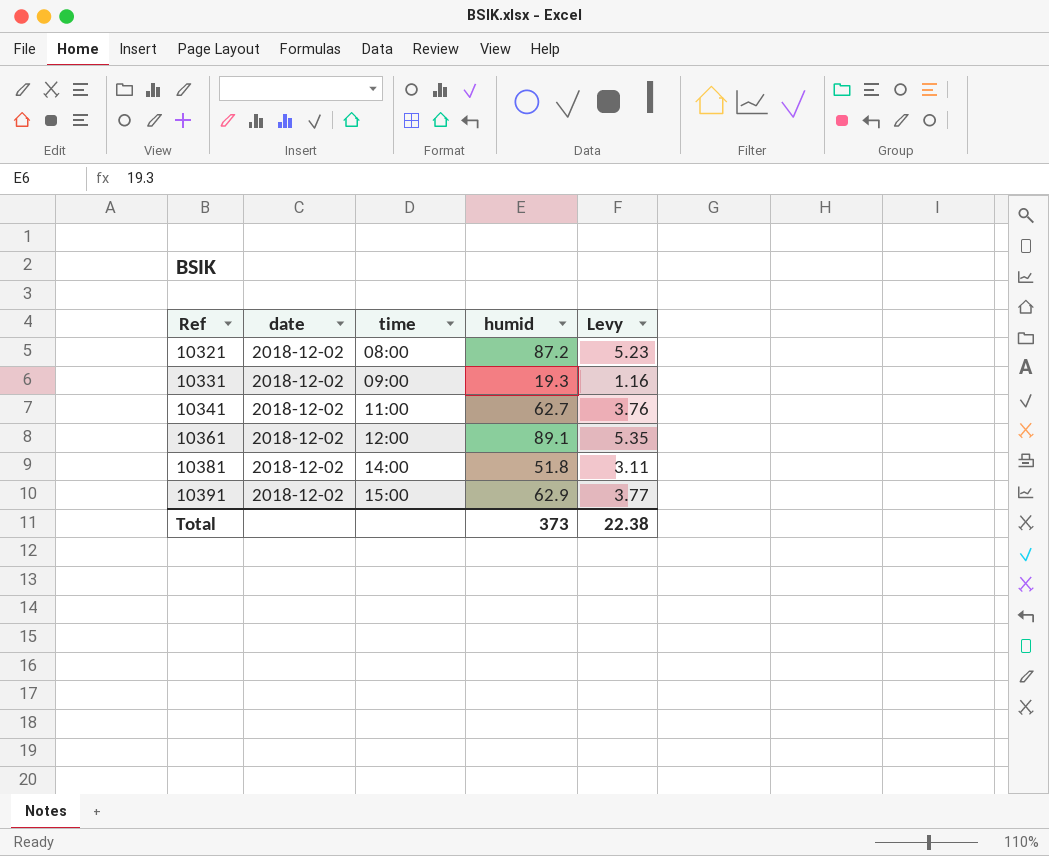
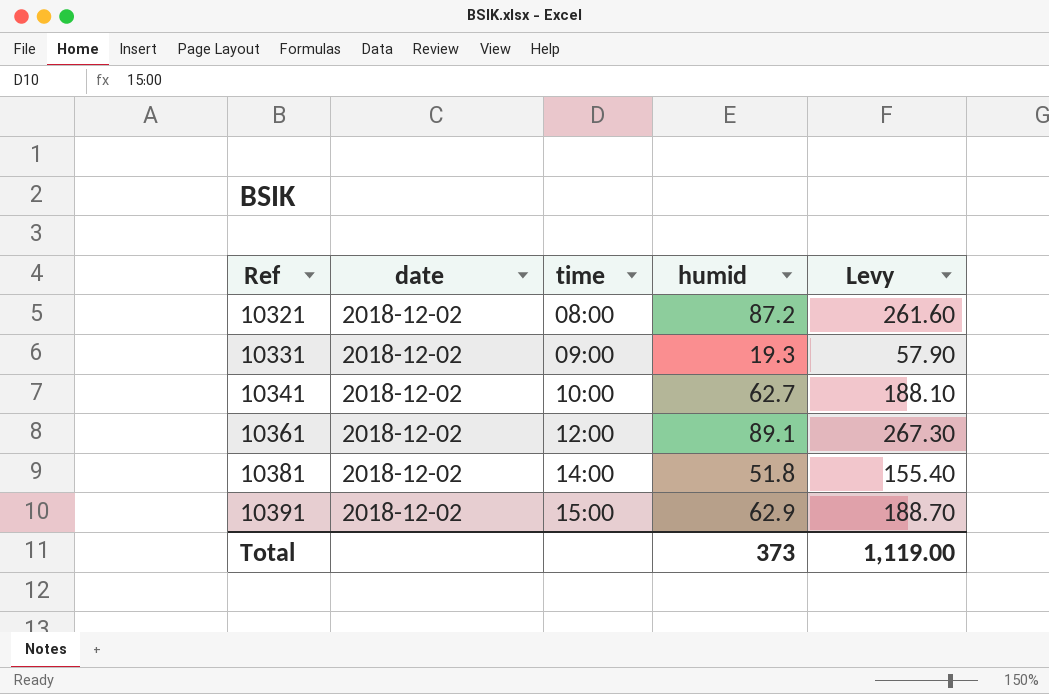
column Levy | formula: [humid] * 0.06 -> [humid] * 3
10341 | time: 11:00 -> 10:00
Total | Levy: 22.38 -> 1,119.00

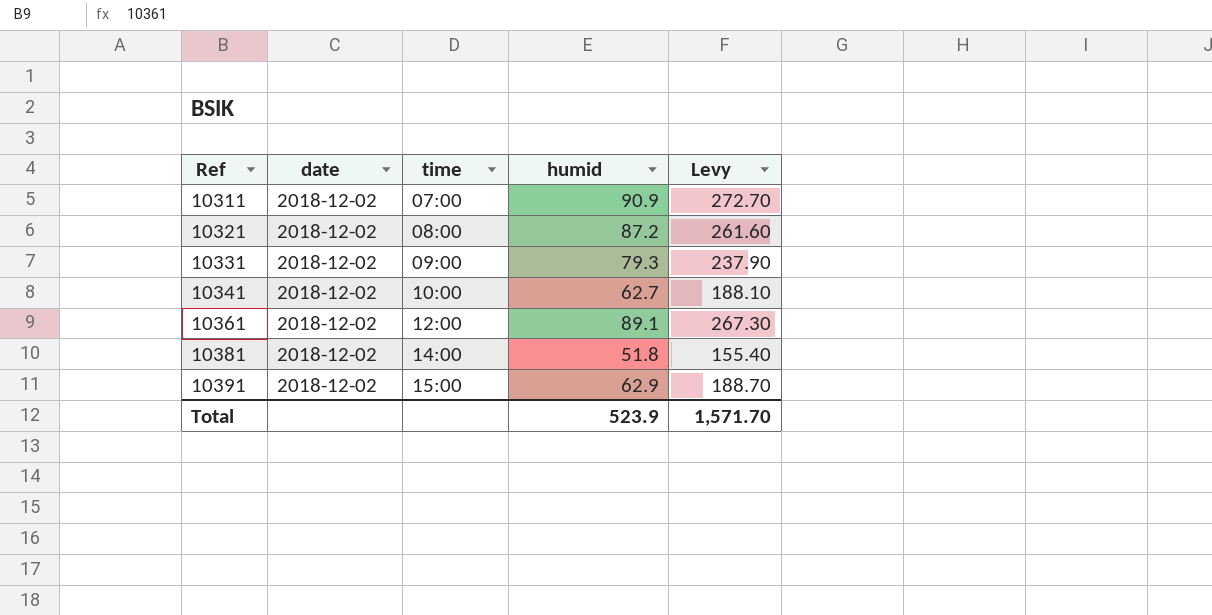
row 10311: none -> 2018-12-02 | 07:00 | 90.9 | 272.70
10331 | humid: 19.3 -> 79.3
10331 | Levy: 57.90 -> 237.90
Total | humid: 373 -> 523.9
Total | Levy: 1,119.00 -> 1,571.70

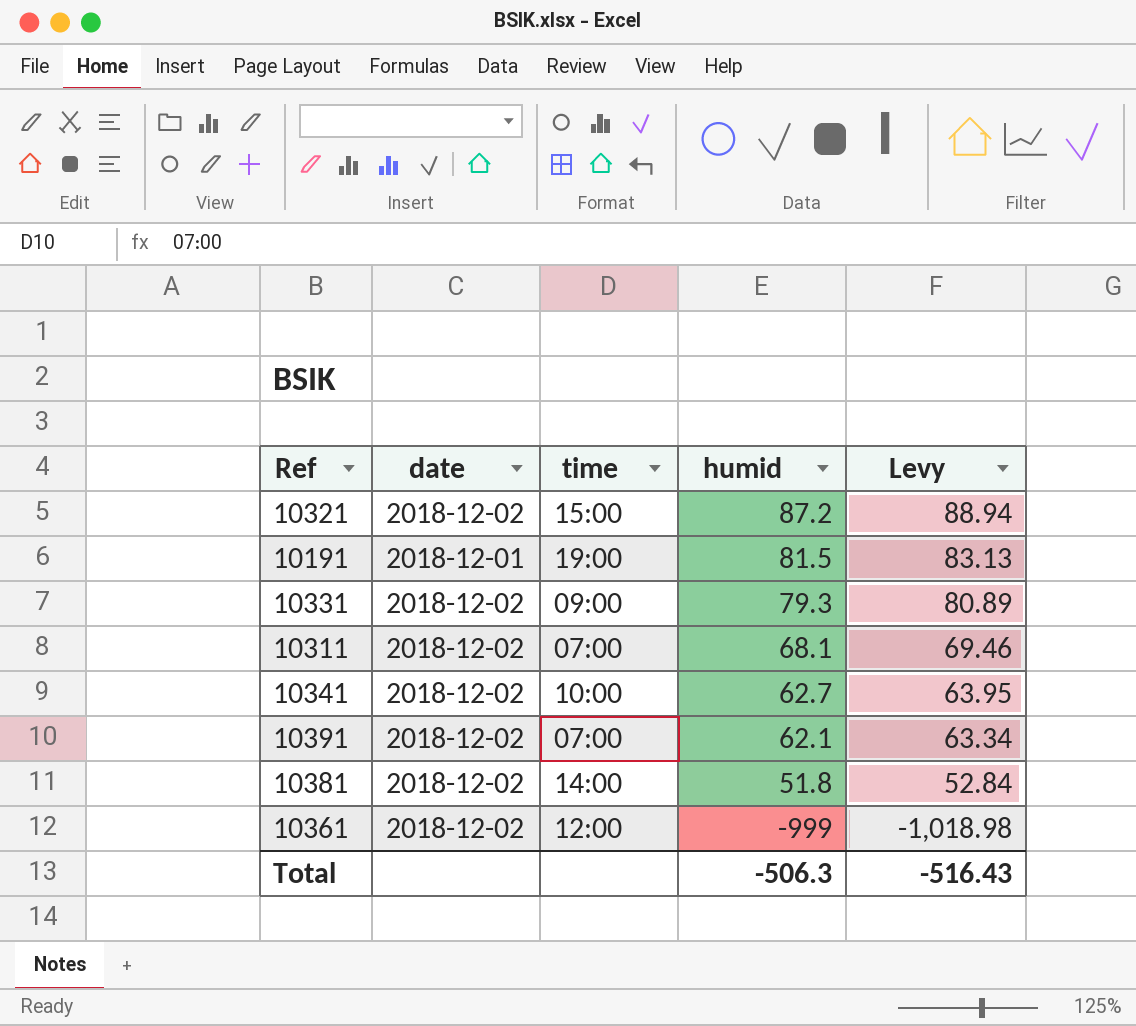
row order: Ref ascending -> humid descending
column Levy | formula: [humid] * 3 -> [humid] * 1.02
10321 | time: 08:00 -> 15:00
row 10191: none -> 2018-12-01 | 19:00 | 81.5 | 83.13
10311 | humid: 90.9 -> 68.1
10391 | time: 15:00 -> 07:00
10391 | humid: 62.9 -> 62.1
10361 | humid: 89.1 -> -999
Total | humid: 523.9 -> -506.3
Total | Levy: 1,571.70 -> -516.43

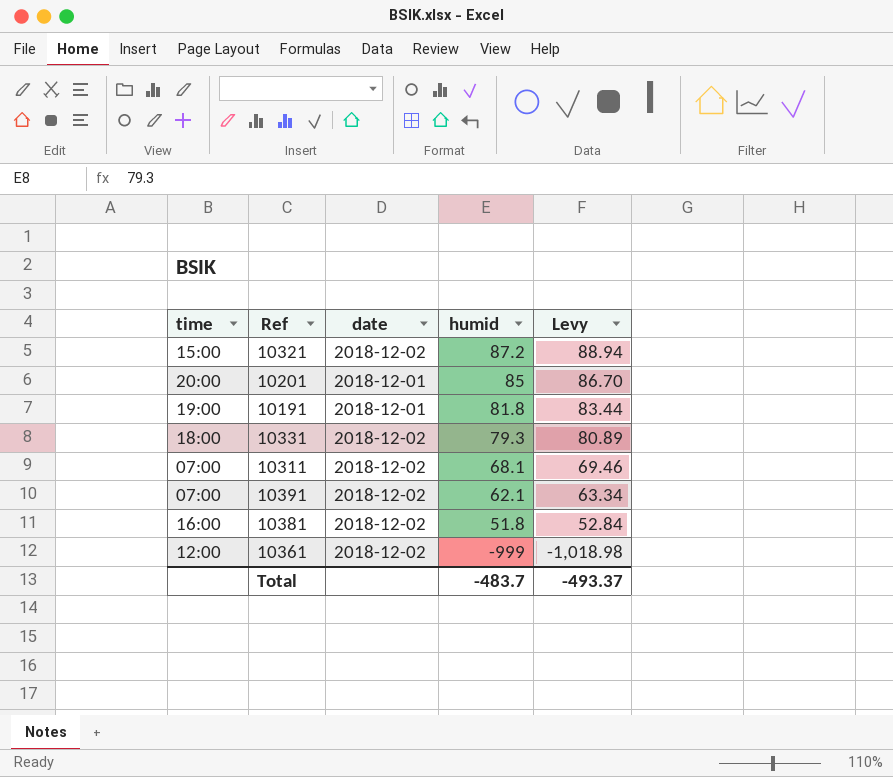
column time | position: 3 -> 1
row 10341: 2018-12-02 | 10:00 | 62.7 | 63.95 -> none
row 10201: none -> 20:00 | 2018-12-01 | 85 | 86.70
10191 | humid: 81.5 -> 81.8
10191 | Levy: 83.13 -> 83.44
10331 | time: 09:00 -> 18:00
10381 | time: 14:00 -> 16:00
Total | humid: -506.3 -> -483.7
Total | Levy: -516.43 -> -493.37

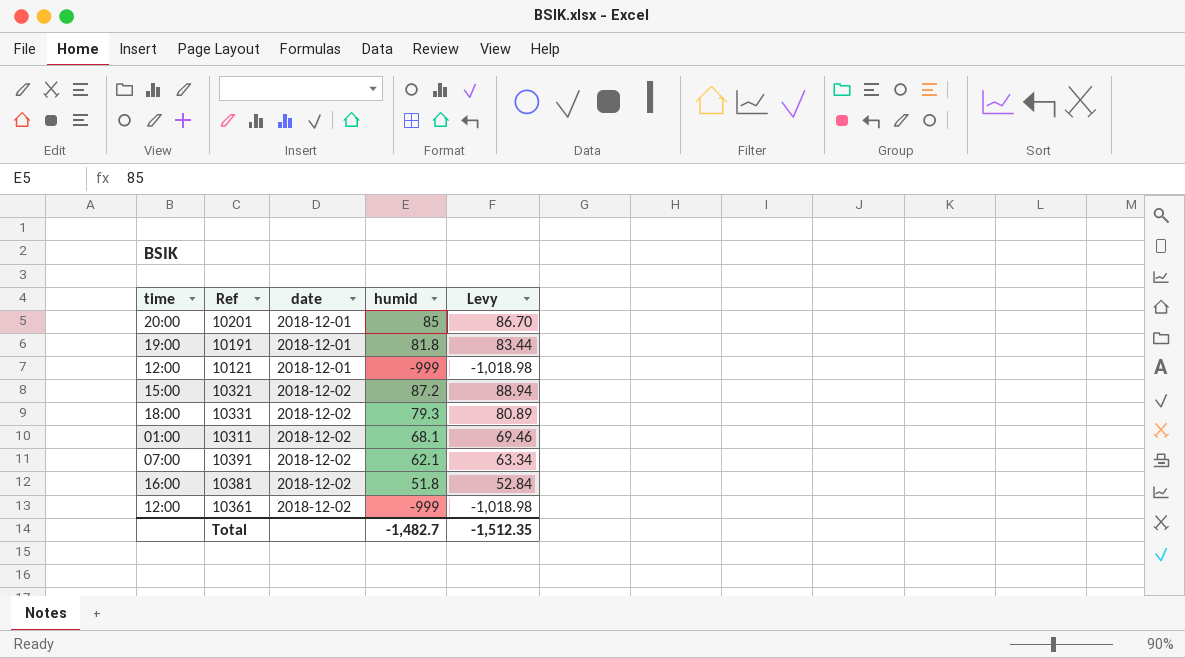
row order: humid descending -> date ascending
row 10121: none -> 12:00 | 2018-12-01 | -999 | -1,018.98
10311 | time: 07:00 -> 01:00
Total | humid: -483.7 -> -1,482.7
Total | Levy: -493.37 -> -1,512.35

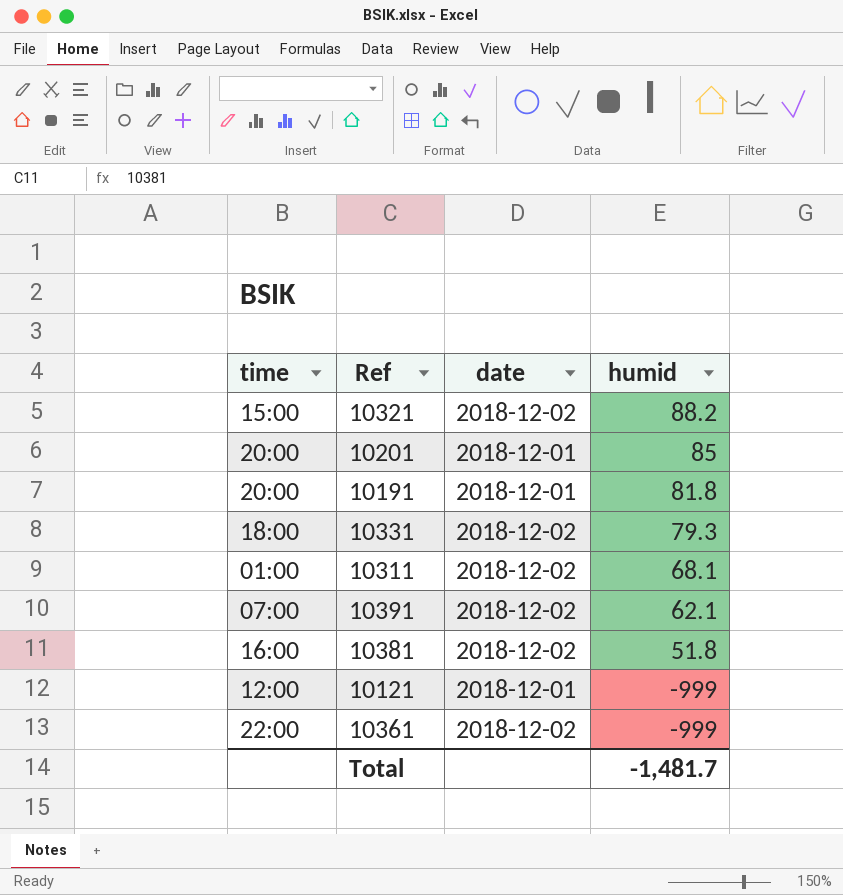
row order: date ascending -> humid descending
column Levy | formula: [humid] * 1.02 -> none
10321 | humid: 87.2 -> 88.2
10191 | time: 19:00 -> 20:00
10361 | time: 12:00 -> 22:00
Total | humid: -1,482.7 -> -1,481.7

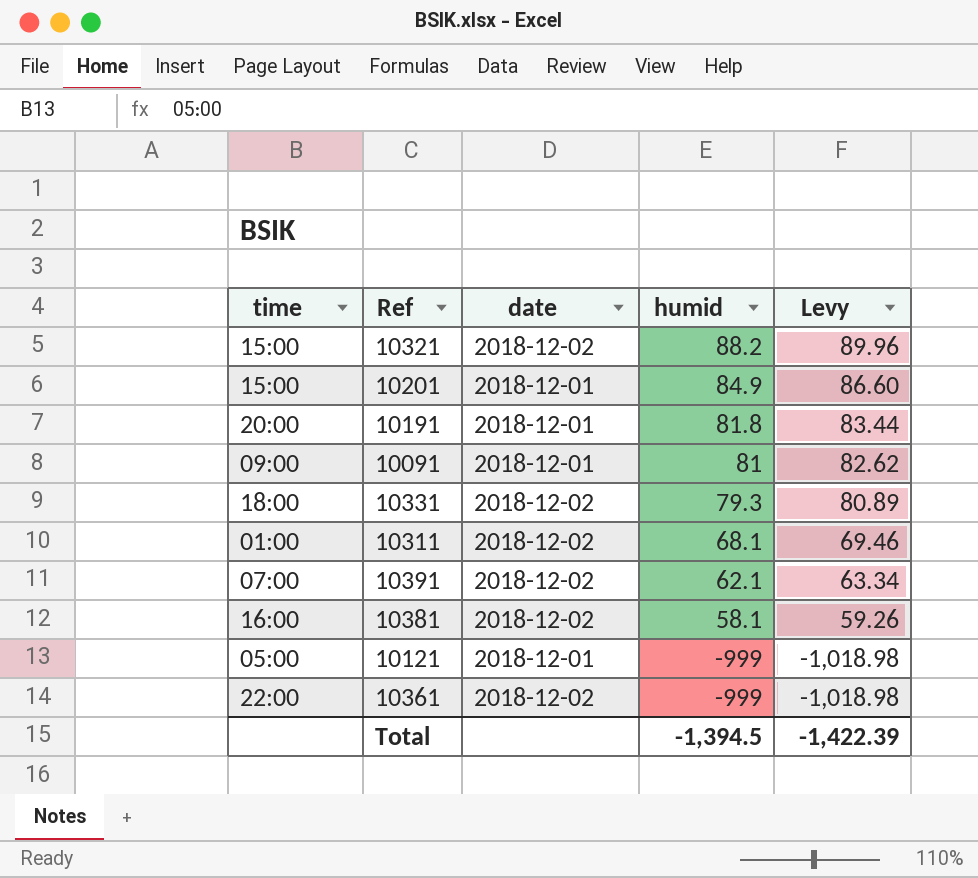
column Levy | formula: none -> [humid] * 1.02
10201 | time: 20:00 -> 15:00
10201 | humid: 85 -> 84.9
row 10091: none -> 09:00 | 2018-12-01 | 81 | 82.62
10381 | humid: 51.8 -> 58.1
10121 | time: 12:00 -> 05:00
Total | humid: -1,481.7 -> -1,394.5

